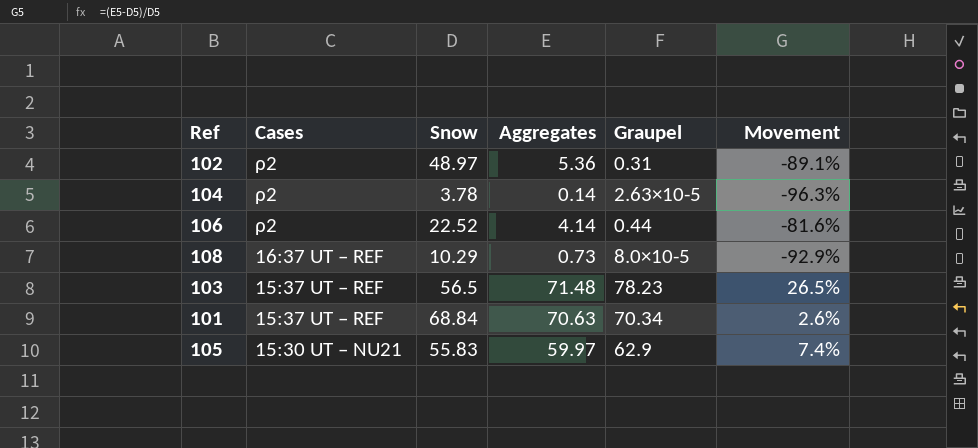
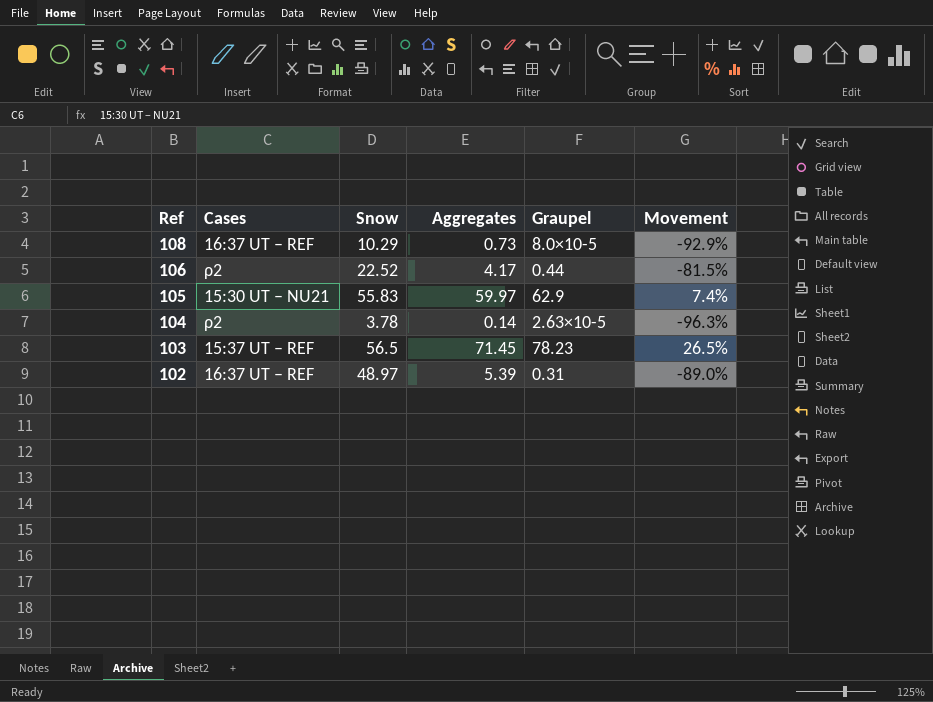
row order: Cases descending -> Ref descending
row 101: 15:37 UT – REF | 68.84 | 70.63 | 70.34 | 2.6% -> none
106 | Aggregates: 4.14 -> 4.17
106 | Movement: -81.6% -> -81.5%
103 | Aggregates: 71.48 -> 71.45
102 | Cases: ρ2 -> 16:37 UT – REF
102 | Aggregates: 5.36 -> 5.39
102 | Movement: -89.1% -> -89.0%

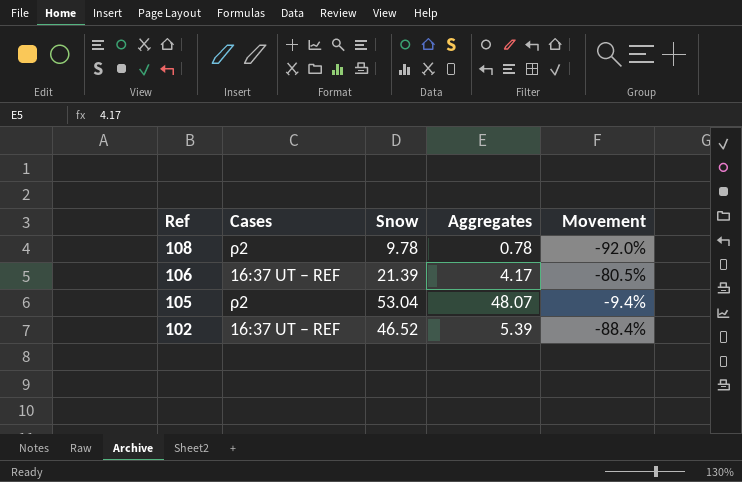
column Graupel | position: 5 -> none
row 104: ρ2 | 3.78 | 0.14 | 2.63×10-5 | -96.3% -> none
row 103: 15:37 UT – REF | 56.5 | 71.45 | 78.23 | 26.5% -> none
108 | Cases: 16:37 UT – REF -> ρ2
108 | Snow: 10.29 -> 9.78
108 | Aggregates: 0.73 -> 0.78
108 | Movement: -92.9% -> -92.0%
106 | Cases: ρ2 -> 16:37 UT – REF
106 | Snow: 22.52 -> 21.39
106 | Movement: -81.5% -> -80.5%
105 | Cases: 15:30 UT – NU21 -> ρ2
105 | Snow: 55.83 -> 53.04
105 | Aggregates: 59.97 -> 48.07
105 | Movement: 7.4% -> -9.4%
102 | Snow: 48.97 -> 46.52
102 | Movement: -89.0% -> -88.4%

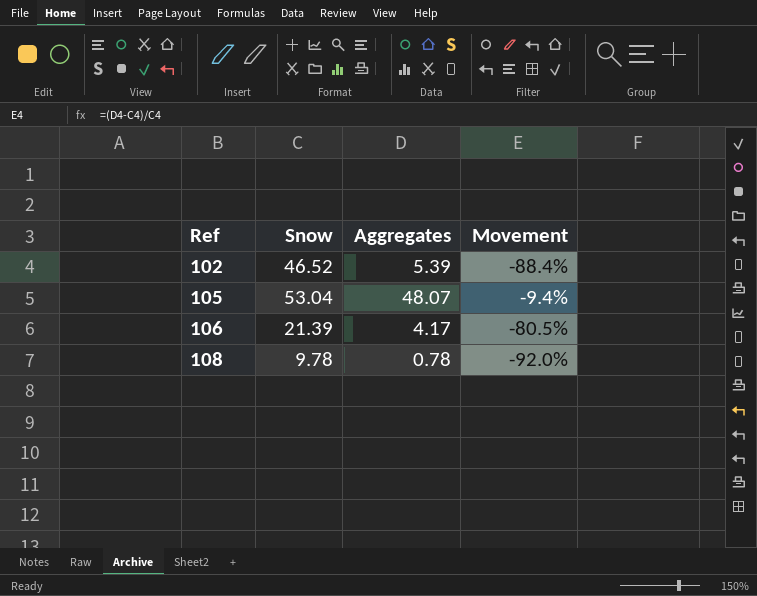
row order: Ref descending -> Ref ascending
column Cases | position: 2 -> none

